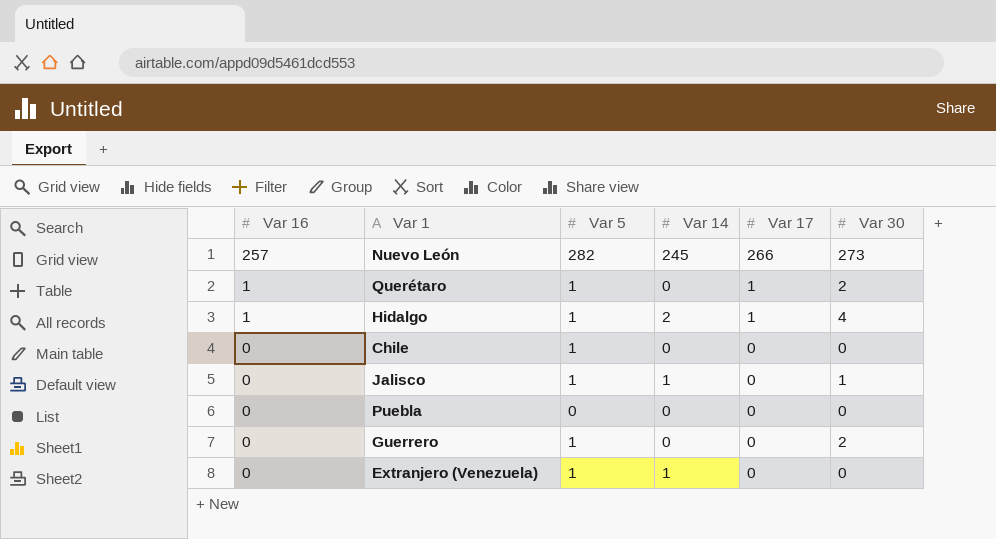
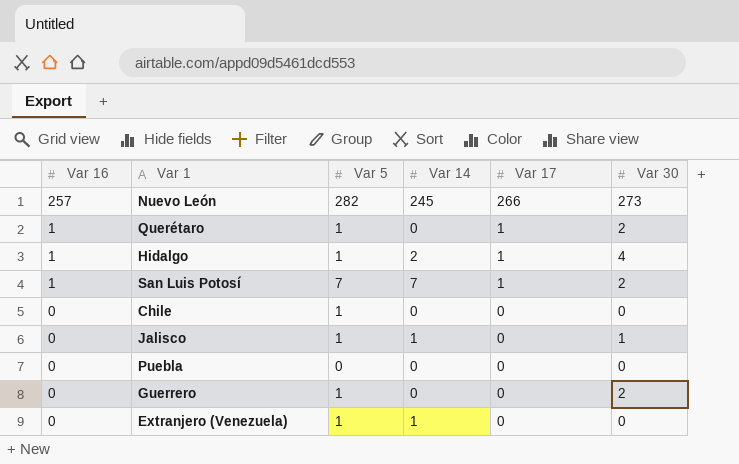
row San Luis Potosí: none -> 1 | 7 | 7 | 1 | 2

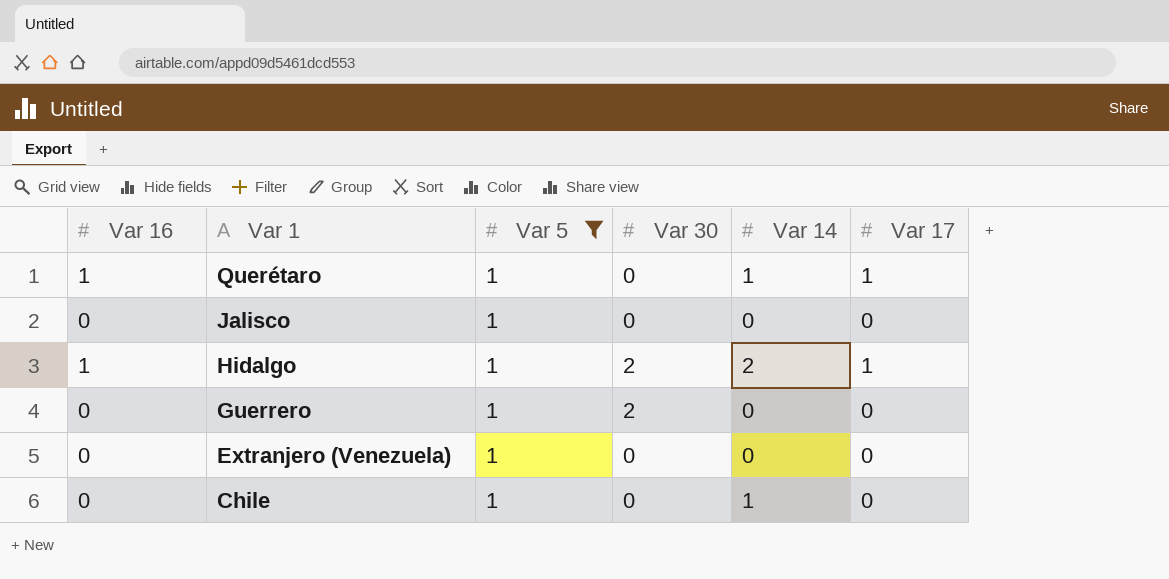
filter: none -> Var 5 = 1
row order: Var 16 descending -> Var 1 descending
column Var 30 | position: 6 -> 4
Querétaro | Var 30: 2 -> 0
Querétaro | Var 14: 0 -> 1
Jalisco | Var 30: 1 -> 0
Jalisco | Var 14: 1 -> 0
Hidalgo | Var 30: 4 -> 2
Extranjero (Venezuela) | Var 14: 1 -> 0
Chile | Var 14: 0 -> 1

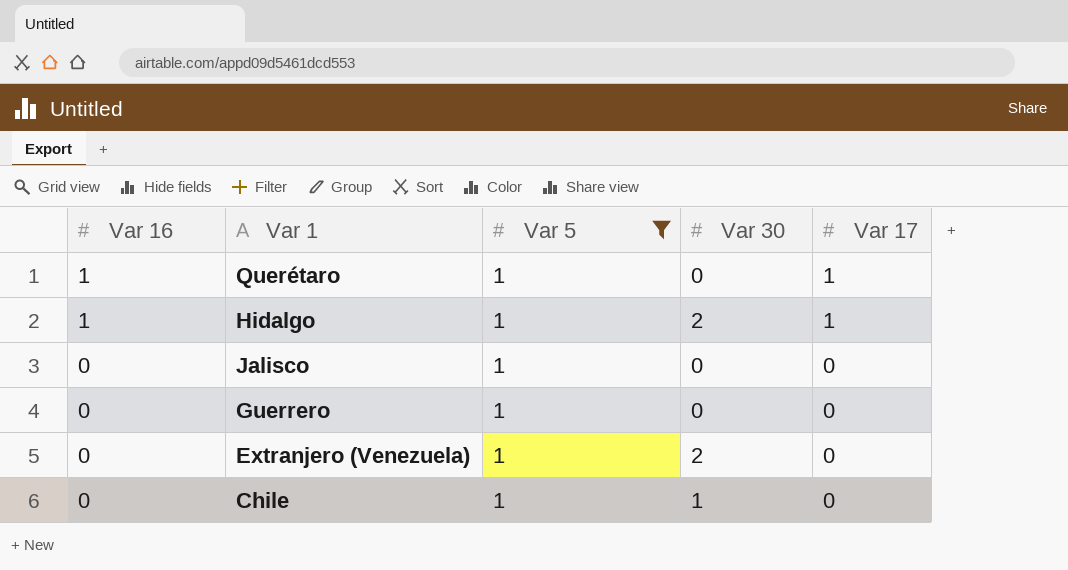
row order: Var 1 descending -> Var 16 descending
column Var 14 | position: 5 -> none
Guerrero | Var 30: 2 -> 0
Extranjero (Venezuela) | Var 30: 0 -> 2
Chile | Var 30: 0 -> 1

